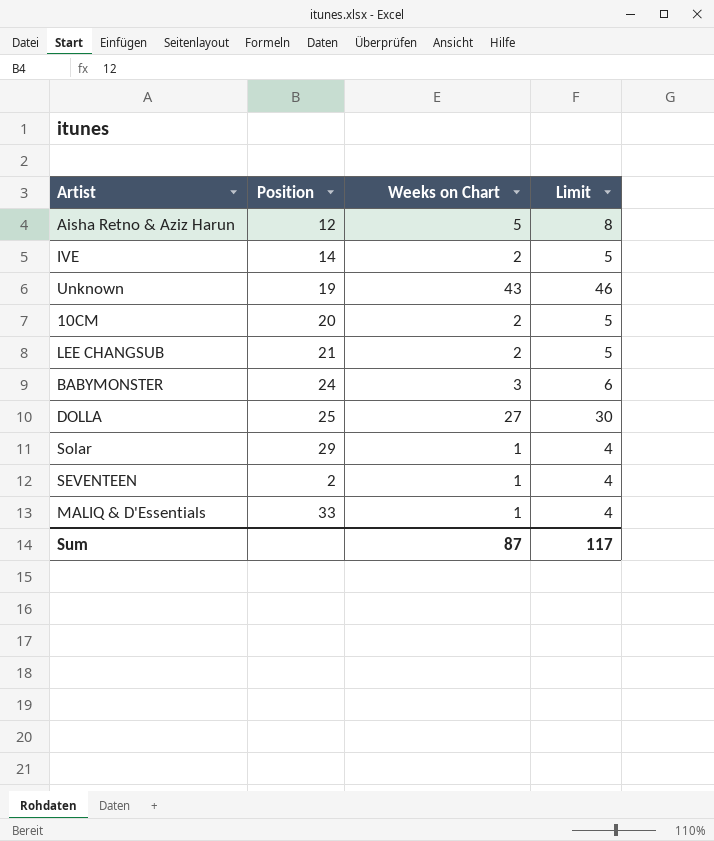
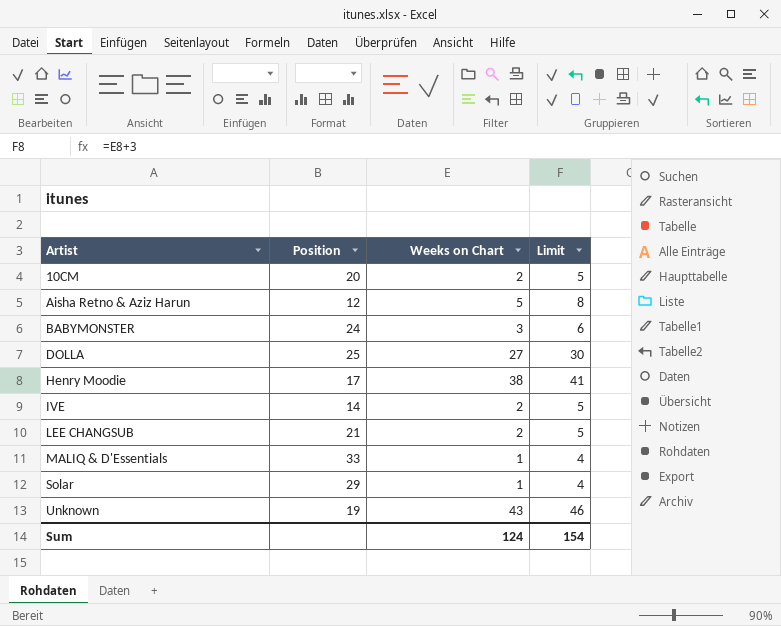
row order: none -> Artist ascending
row SEVENTEEN: 2 | 1 | 4 -> none
row Henry Moodie: none -> 17 | 38 | 41
Sum | Weeks on Chart: 87 -> 124
Sum | Limit: 117 -> 154

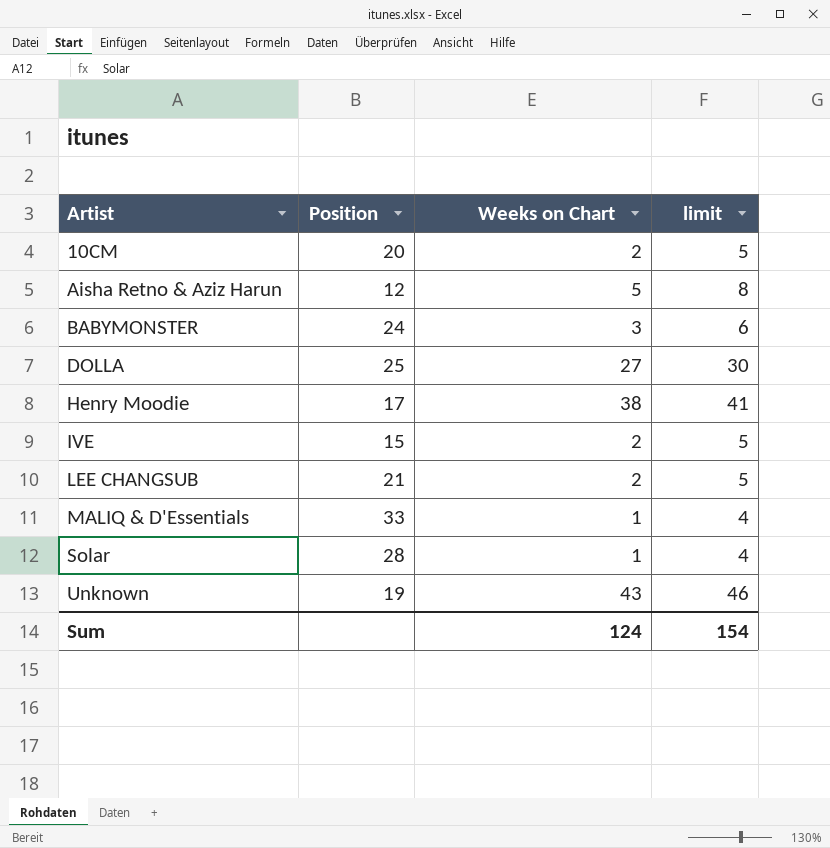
column name: Limit -> limit
IVE | Position: 14 -> 15
Solar | Position: 29 -> 28

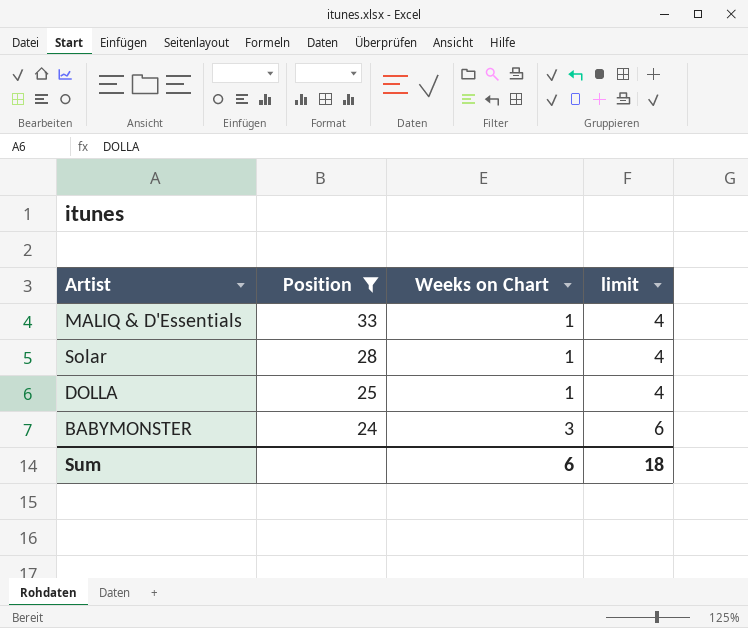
filter: none -> Position >= 24
row order: Artist ascending -> Position descending
DOLLA | Weeks on Chart: 27 -> 1
DOLLA | limit: 30 -> 4
Sum | Weeks on Chart: 124 -> 6
Sum | limit: 154 -> 18

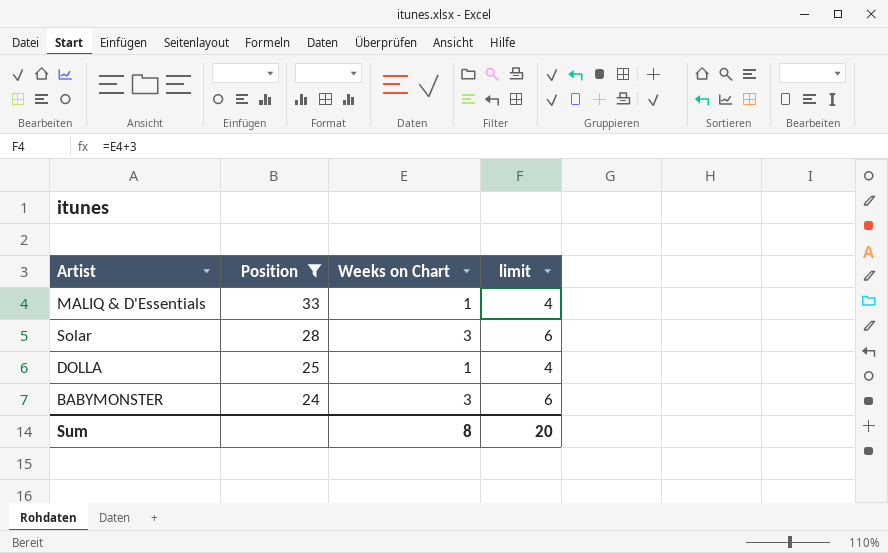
Solar | Weeks on Chart: 1 -> 3
Solar | limit: 4 -> 6
Sum | Weeks on Chart: 6 -> 8
Sum | limit: 18 -> 20

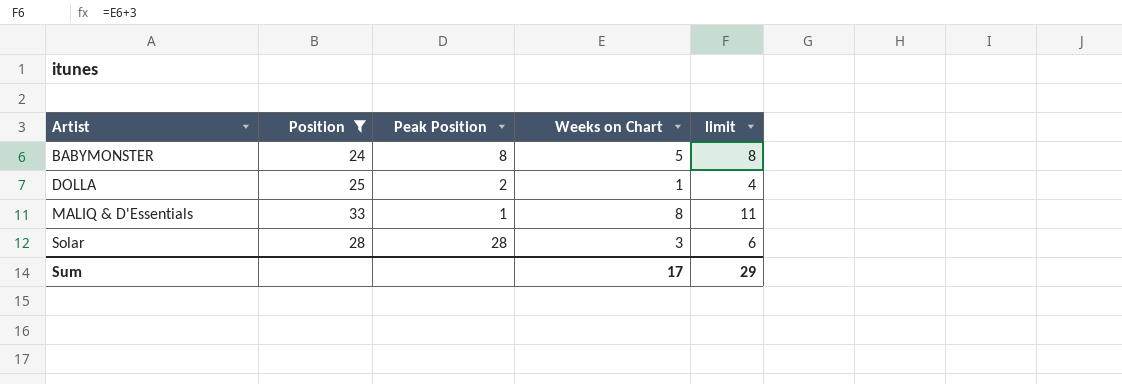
row order: Position descending -> Artist ascending
column Peak Position | position: none -> 3
BABYMONSTER | Weeks on Chart: 3 -> 5
BABYMONSTER | limit: 6 -> 8
MALIQ & D'Essentials | Weeks on Chart: 1 -> 8
MALIQ & D'Essentials | limit: 4 -> 11
Sum | Weeks on Chart: 8 -> 17
Sum | limit: 20 -> 29

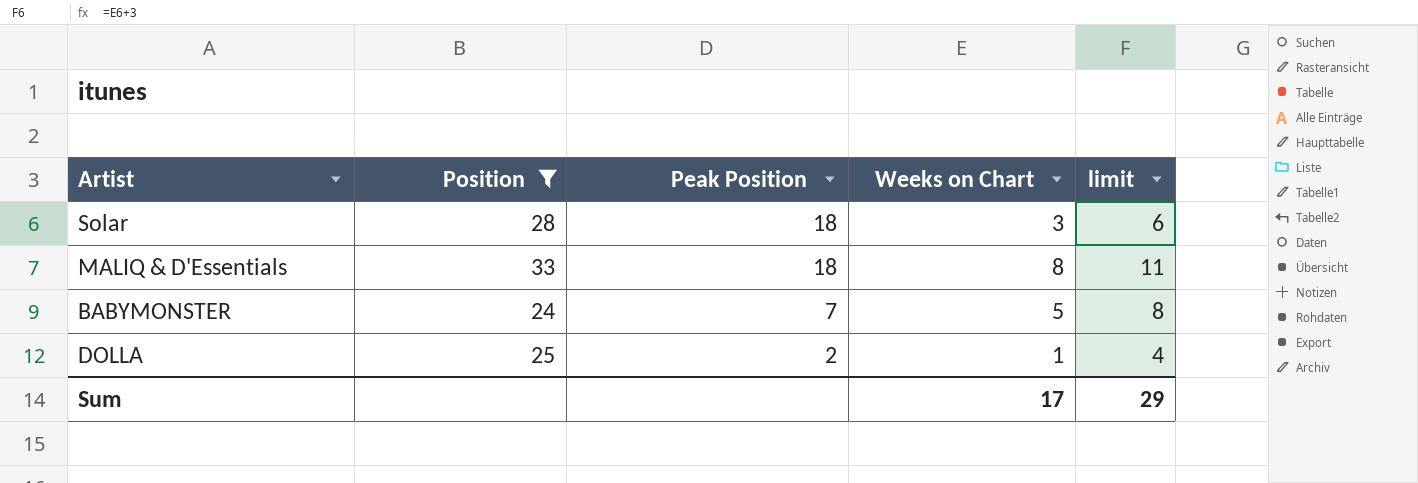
row order: Artist ascending -> Peak Position descending
Solar | Peak Position: 28 -> 18
MALIQ & D'Essentials | Peak Position: 1 -> 18
BABYMONSTER | Peak Position: 8 -> 7

